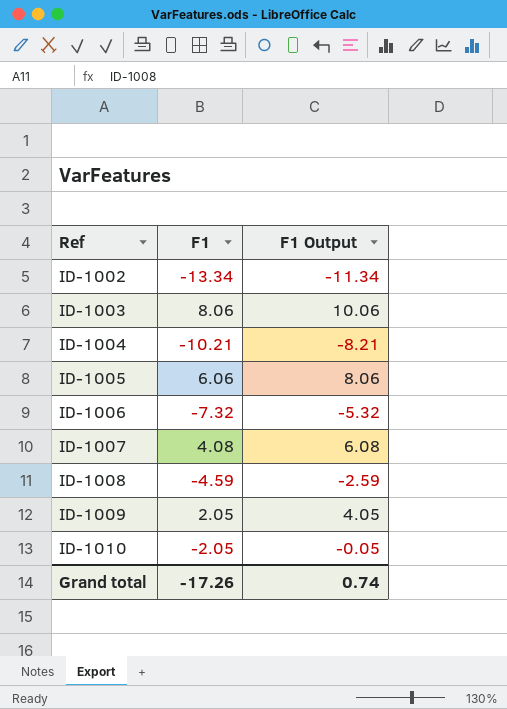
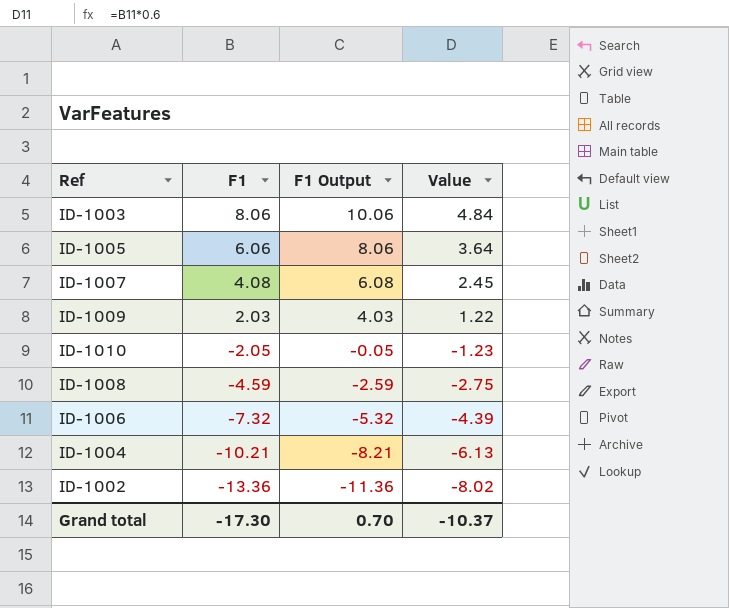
row order: Ref ascending -> F1 descending
column Value | formula: none -> [F1] * 0.6
ID-1009 | F1: 2.05 -> 2.03
ID-1009 | F1 Output: 4.05 -> 4.03
ID-1002 | F1: -13.34 -> -13.36
ID-1002 | F1 Output: -11.34 -> -11.36
Grand total | F1: -17.26 -> -17.30
Grand total | F1 Output: 0.74 -> 0.70

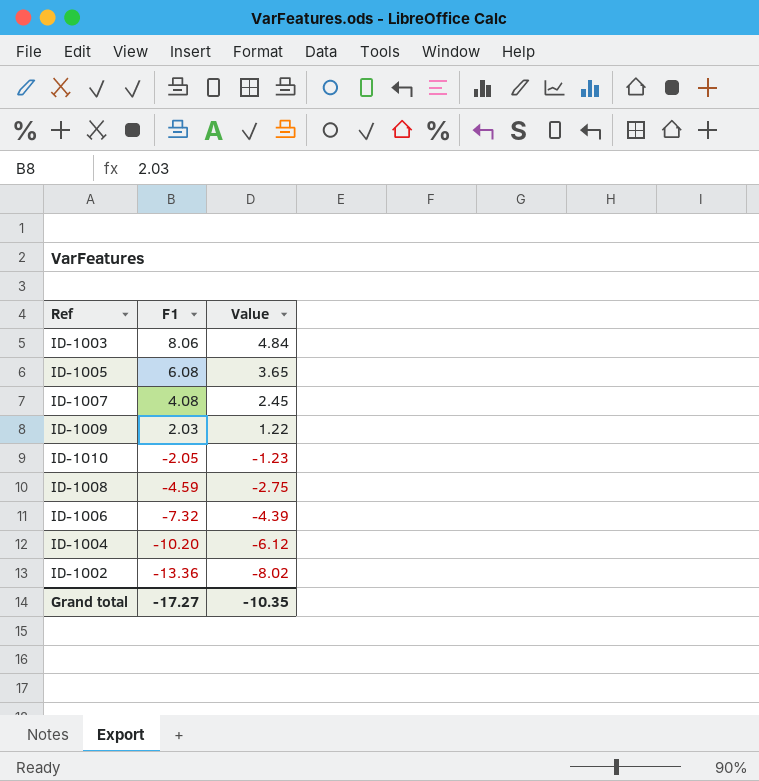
column F1 Output | formula: [F1] + 2 -> none
ID-1005 | F1: 6.06 -> 6.08
ID-1005 | Value: 3.64 -> 3.65
ID-1004 | F1: -10.21 -> -10.20
ID-1004 | Value: -6.13 -> -6.12
Grand total | F1: -17.30 -> -17.27
Grand total | Value: -10.37 -> -10.35

